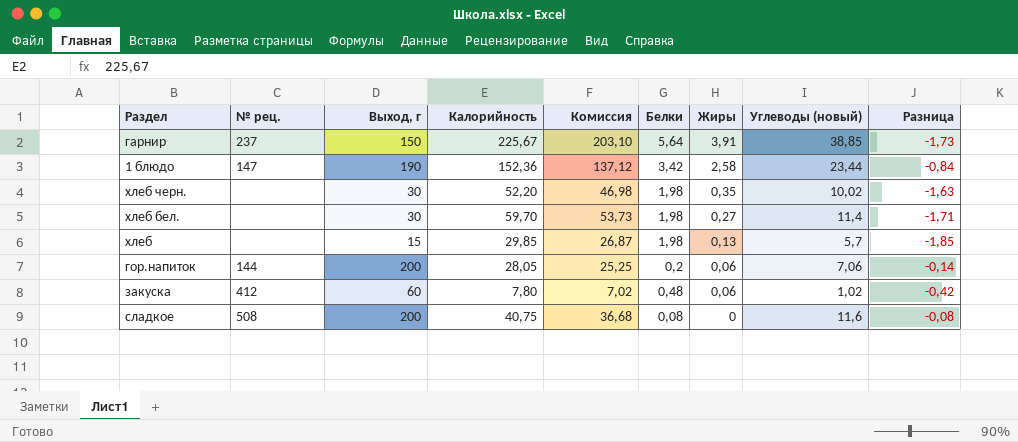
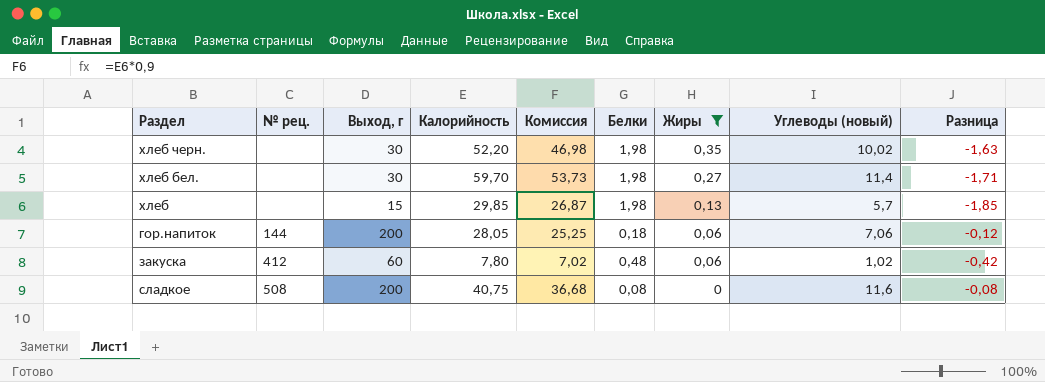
filter: none -> Жиры <= 0,35
гор.напиток | Белки: 0,2 -> 0,18
гор.напиток | Разница: -0,14 -> -0,12

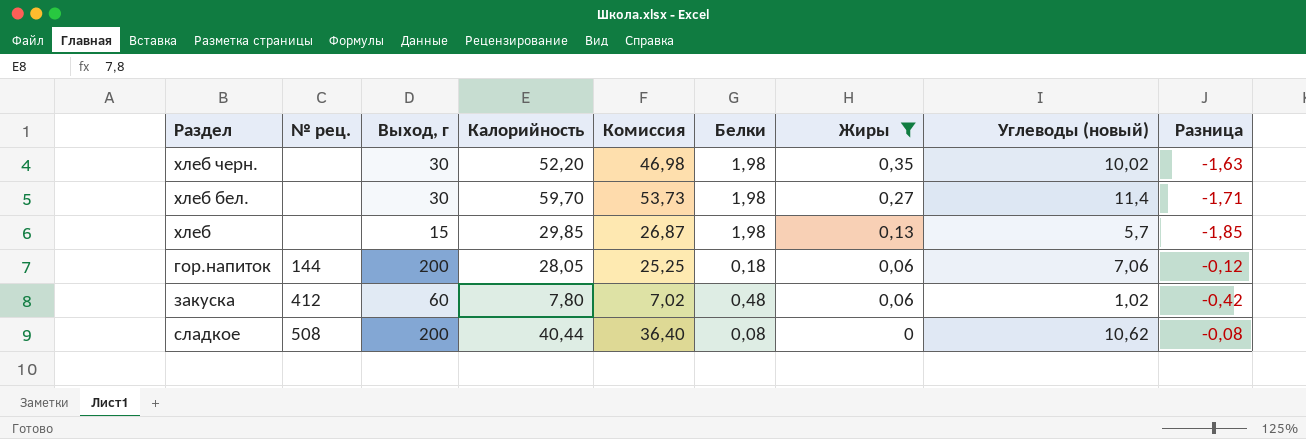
сладкое | Калорийность: 40,75 -> 40,44
сладкое | Комиссия: 36,68 -> 36,40
сладкое | Углеводы (новый): 11,6 -> 10,62

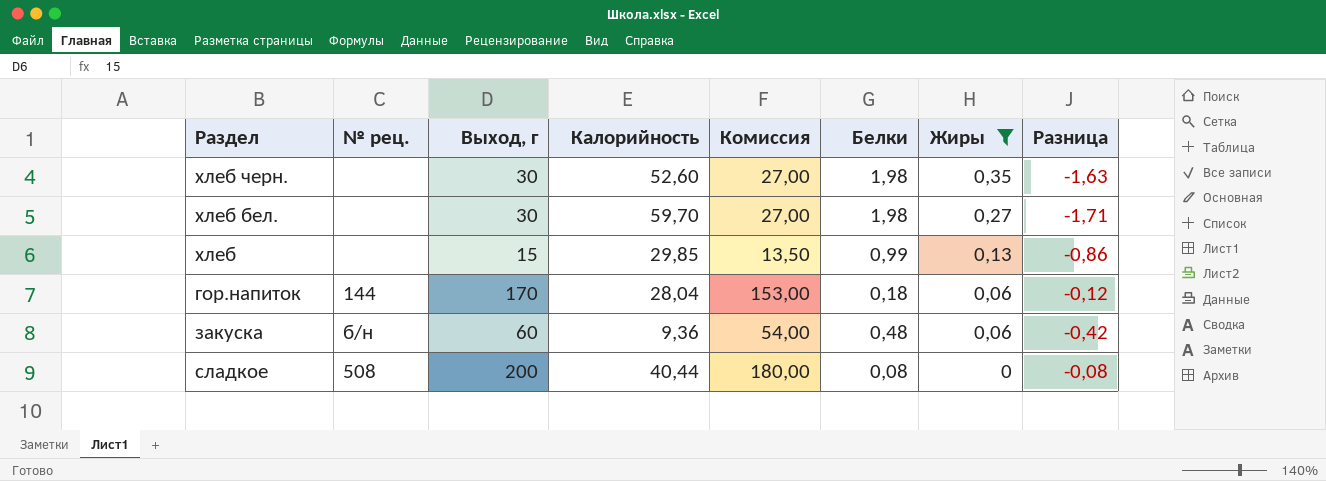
column Углеводы (новый) | position: 8 -> none
column Комиссия | formula: [Калорийность] * 0,9 -> [Выход, г] * 0,9
хлеб черн. | Калорийность: 52,20 -> 52,60
хлеб | Белки: 1,98 -> 0,99
хлеб | Разница: -1,85 -> -0,86
гор.напиток | Выход, г: 200 -> 170
гор.напиток | Калорийность: 28,05 -> 28,04
закуска | № рец.: 412 -> б/н
закуска | Калорийность: 7,80 -> 9,36

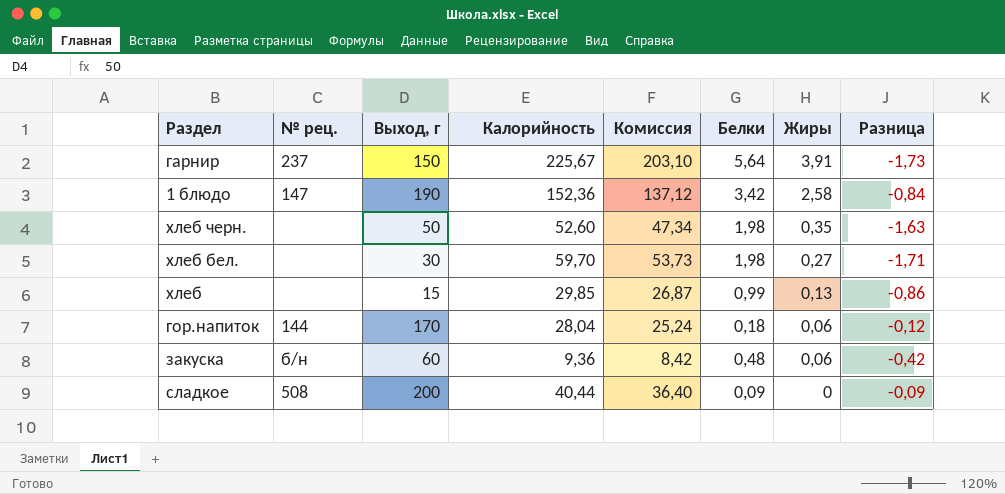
filter: Жиры <= 0,35 -> none
column Комиссия | formula: [Выход, г] * 0,9 -> [Калорийность] * 0,9
хлеб черн. | Выход, г: 30 -> 50
сладкое | Белки: 0,08 -> 0,09
сладкое | Разница: -0,08 -> -0,09

